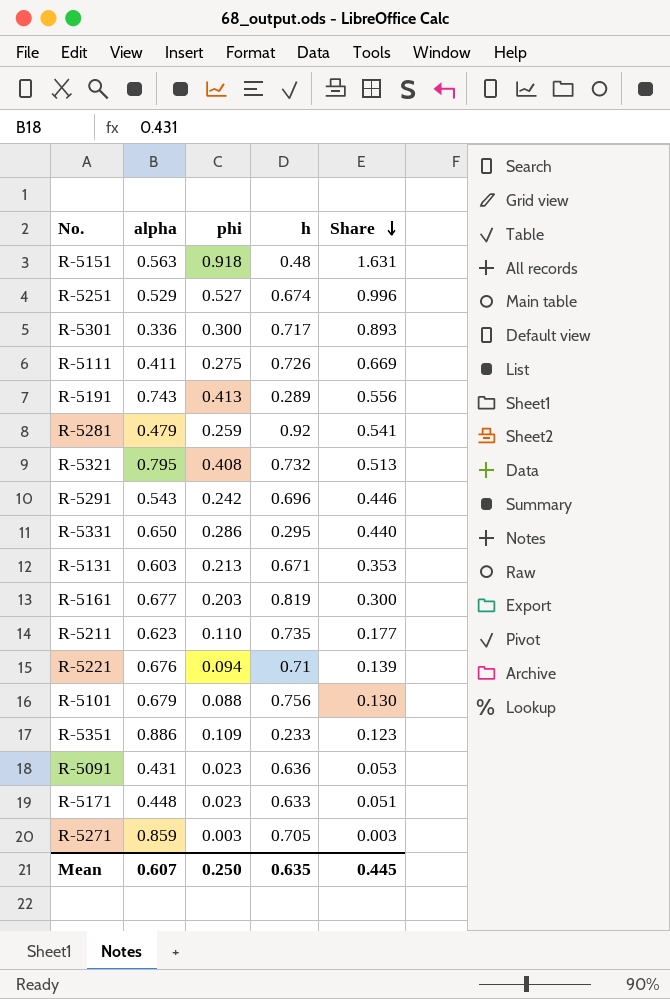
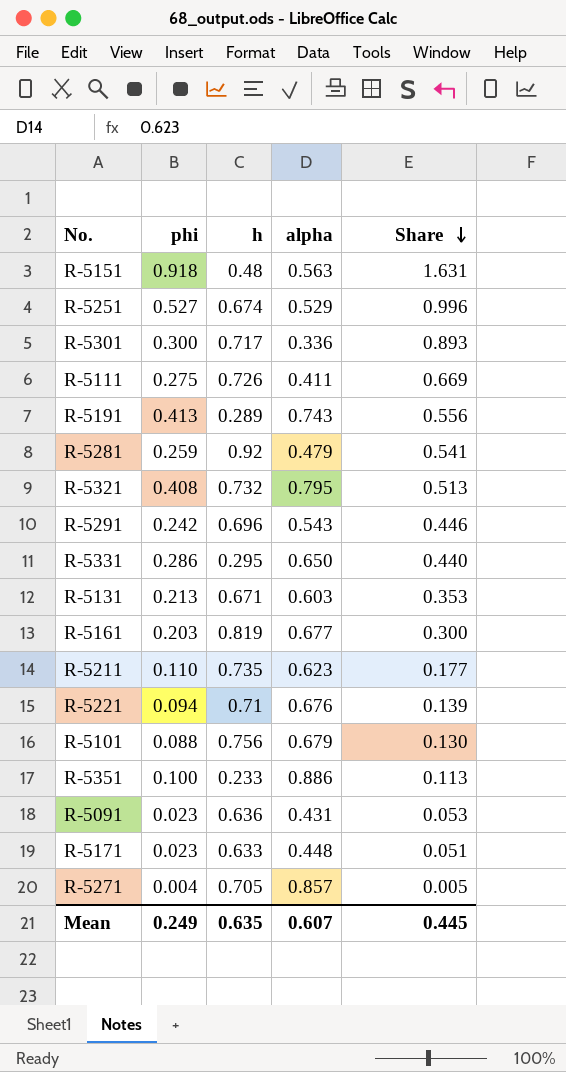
column alpha | position: 2 -> 4
R-5351 | phi: 0.109 -> 0.100
R-5351 | Share: 0.123 -> 0.113
R-5271 | phi: 0.003 -> 0.004
R-5271 | alpha: 0.859 -> 0.857
R-5271 | Share: 0.003 -> 0.005
Mean | phi: 0.250 -> 0.249

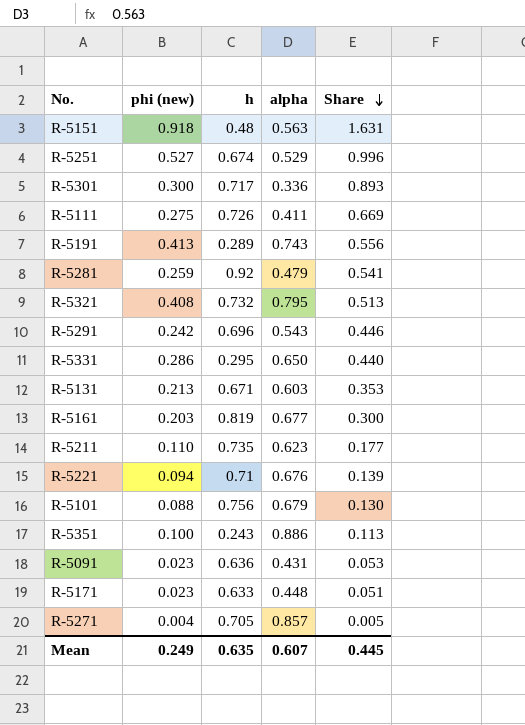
column name: phi -> phi (new)
R-5351 | h: 0.233 -> 0.243

